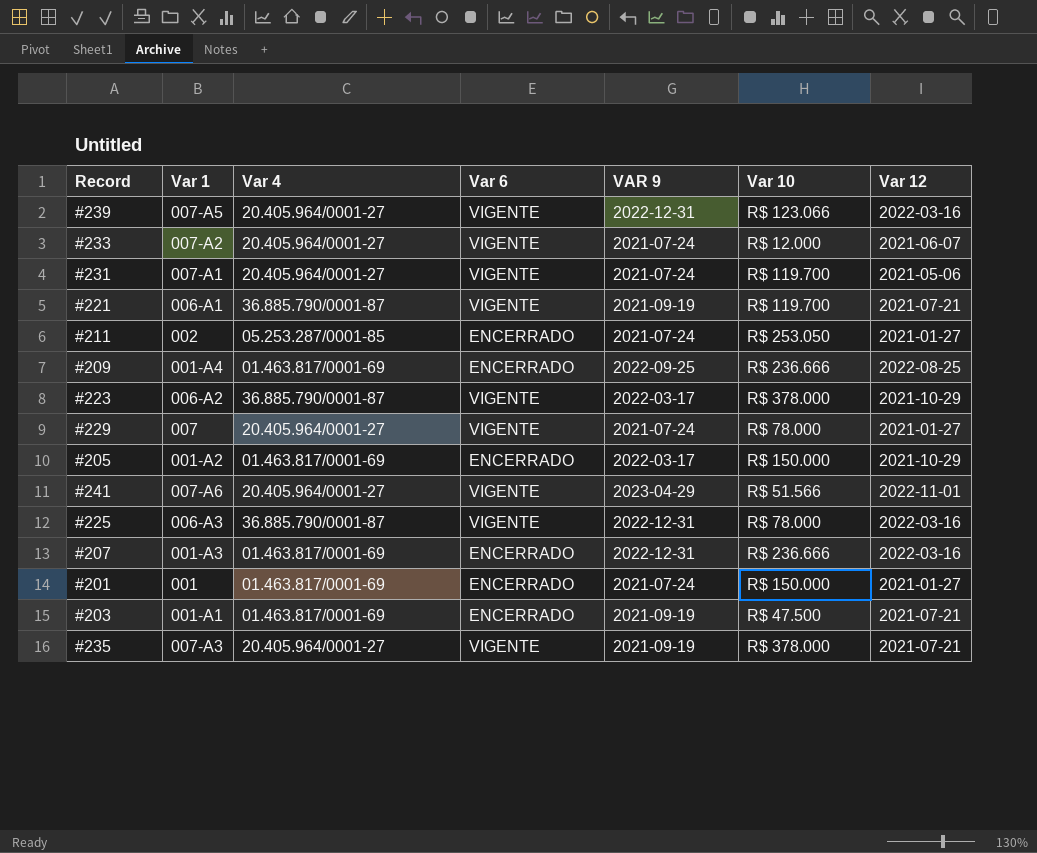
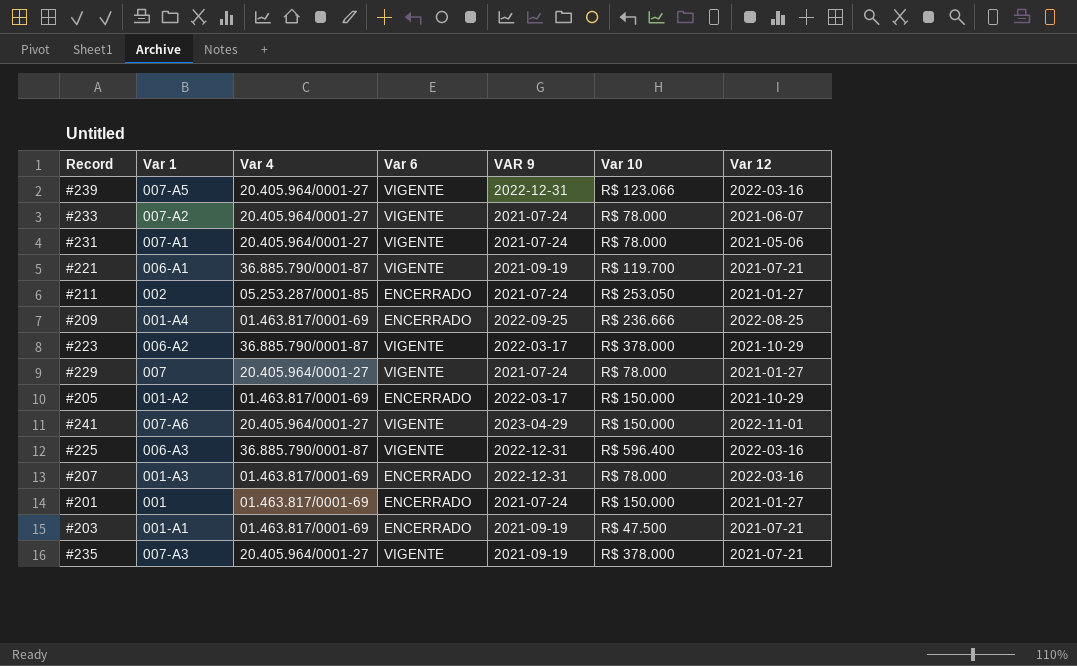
#233 | Var 10: R$ 12.000 -> R$ 78.000
#231 | Var 10: R$ 119.700 -> R$ 78.000
#241 | Var 10: R$ 51.566 -> R$ 150.000
#225 | Var 10: R$ 78.000 -> R$ 596.400
#207 | Var 10: R$ 236.666 -> R$ 78.000

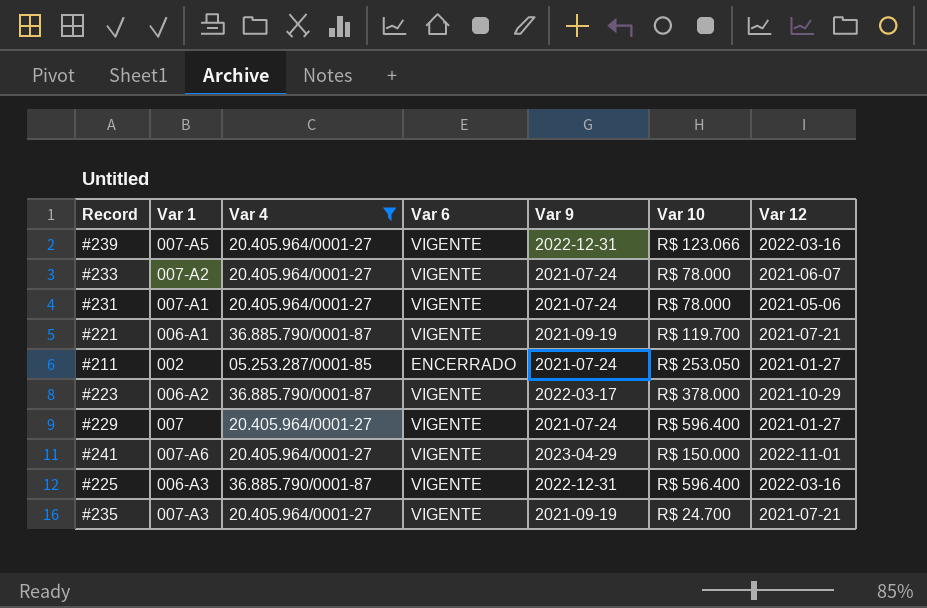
filter: none -> Var 4 != 01.463.817/0001-69
column name: VAR 9 -> Var 9
#229 | Var 10: R$ 78.000 -> R$ 596.400
#235 | Var 10: R$ 378.000 -> R$ 24.700

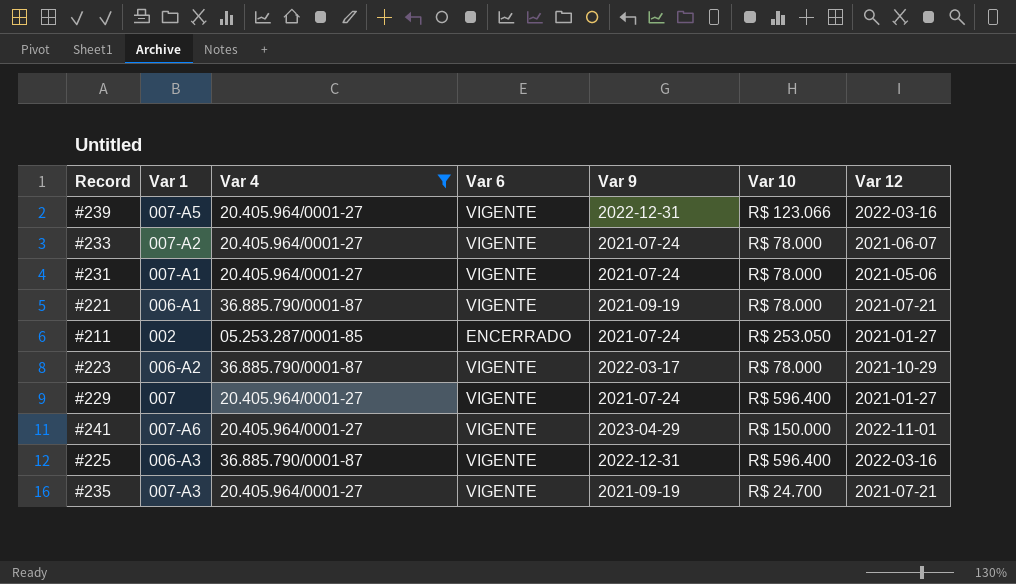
#221 | Var 10: R$ 119.700 -> R$ 78.000
#223 | Var 10: R$ 378.000 -> R$ 78.000

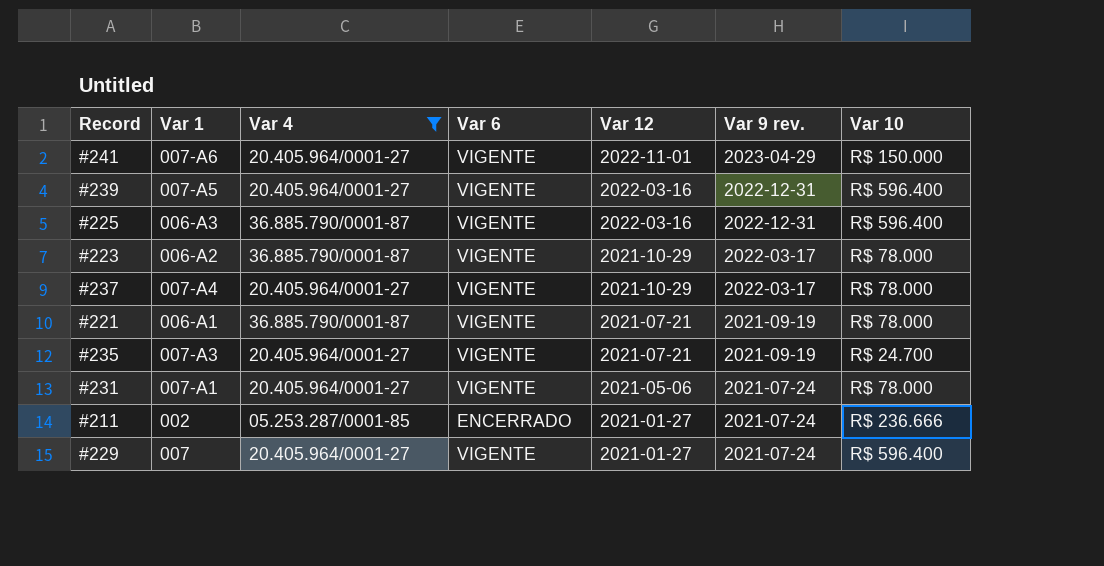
row order: none -> Var 12 descending
column Var 12 | position: 7 -> 5
column name: Var 9 -> Var 9 rev.
row #233: 007-A2 | 20.405.964/0001-27 | VIGENTE | 2021-07-24 | R$ 78.000 | 2021-06-07 -> none
#239 | Var 10: R$ 123.066 -> R$ 596.400
row #237: none -> 007-A4 | 20.405.964/0001-27 | VIGENTE | 2021-10-29 | 2022-03-17 | R$ 78.000
#211 | Var 10: R$ 253.050 -> R$ 236.666

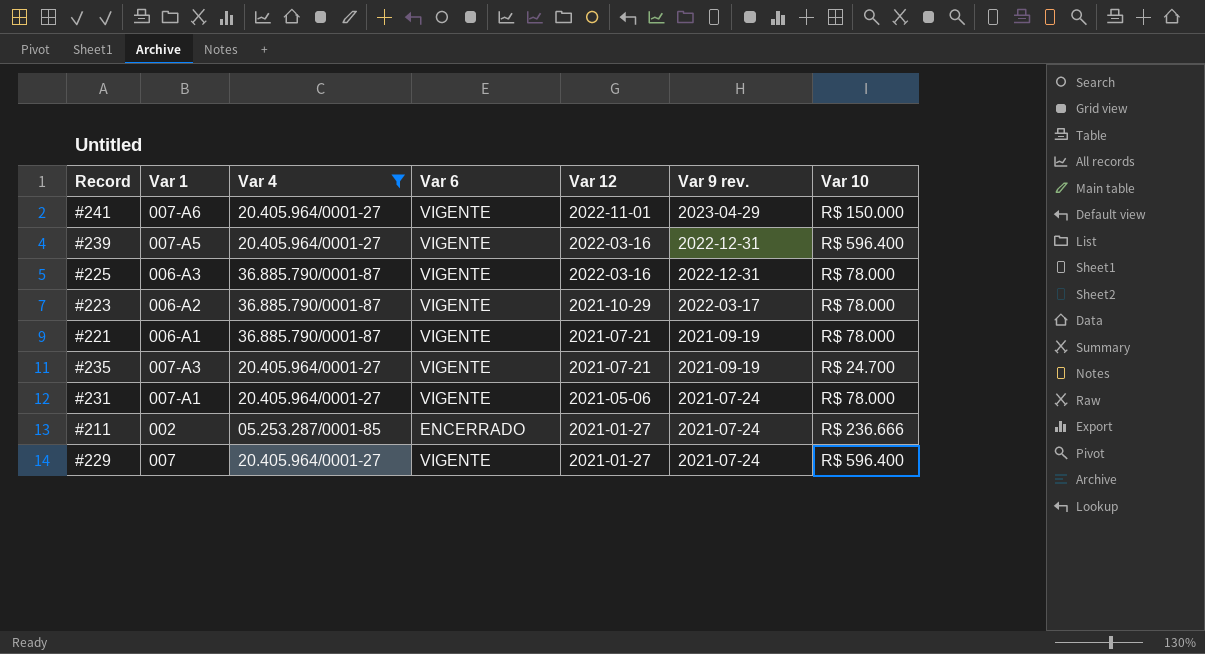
row #237: 007-A4 | 20.405.964/0001-27 | VIGENTE | 2021-10-29 | 2022-03-17 | R$ 78.000 -> none
#225 | Var 10: R$ 596.400 -> R$ 78.000

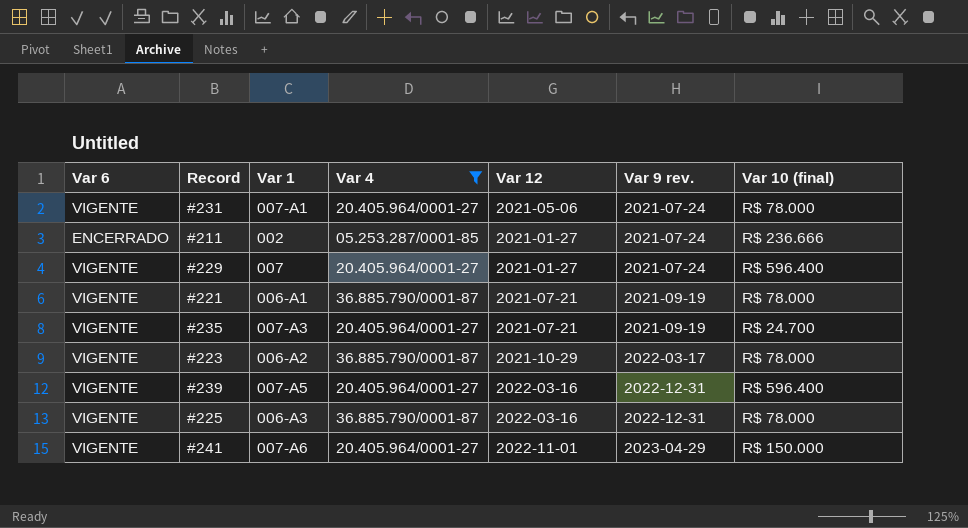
row order: Var 12 descending -> Var 9 rev. ascending
column Var 6 | position: 4 -> 1
column name: Var 10 -> Var 10 (final)

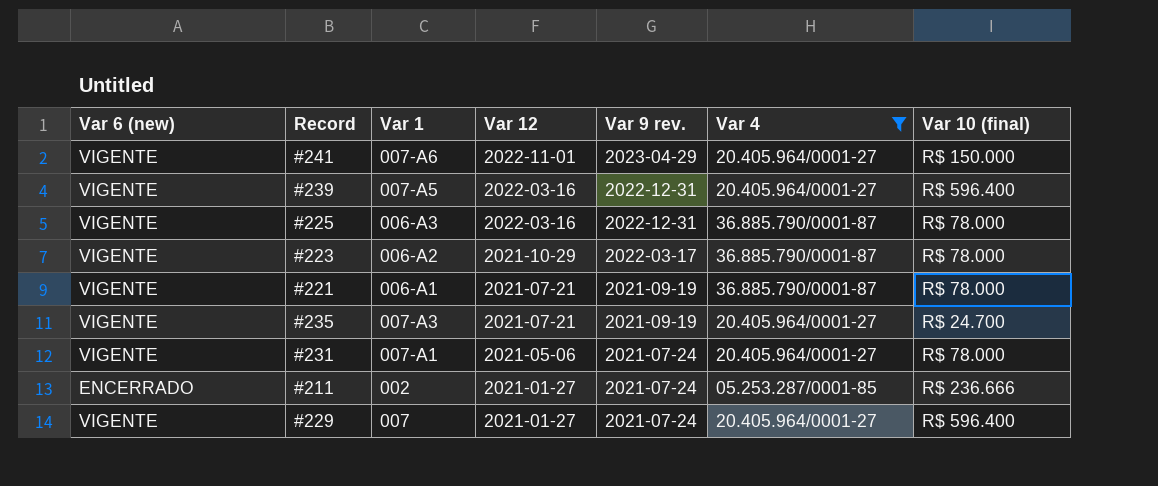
row order: Var 9 rev. ascending -> Var 12 descending
column name: Var 6 -> Var 6 (new)
column Var 4 | position: 4 -> 6

